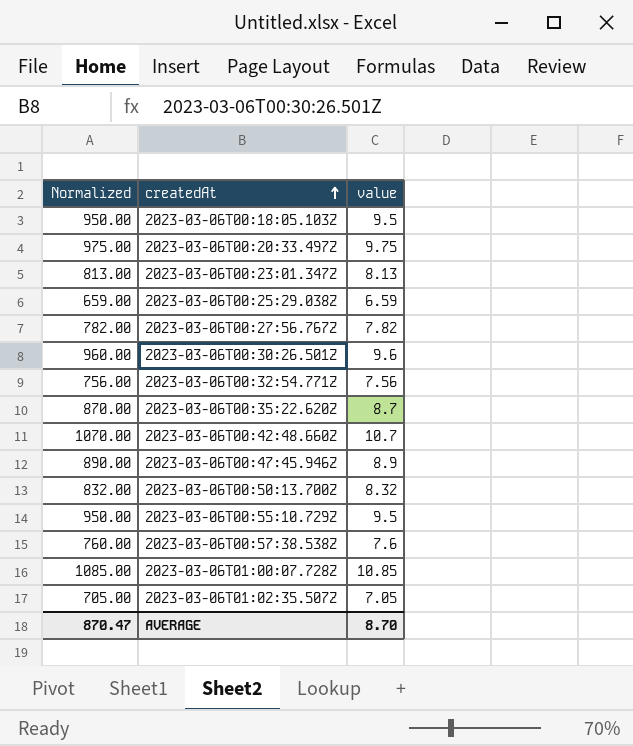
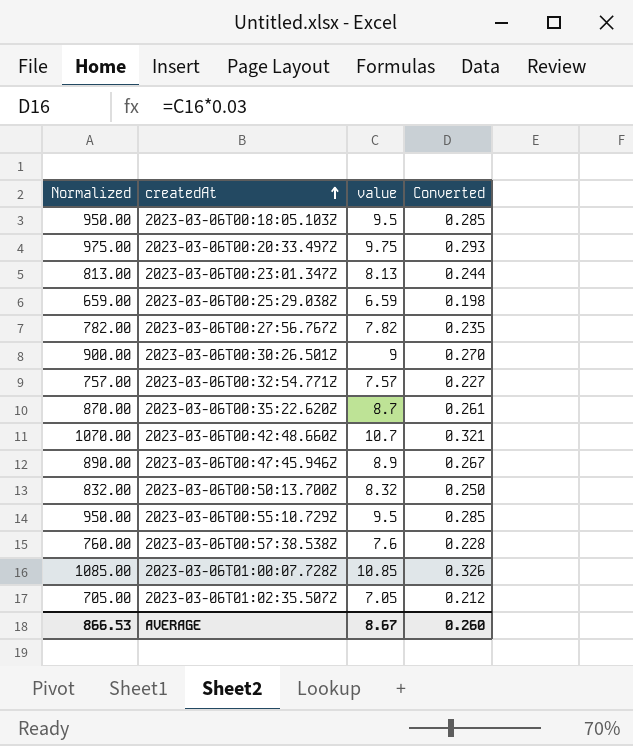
column Converted | formula: none -> [value] * 0.03
2023-03-06T00:30:26.501Z | Normalized: 960.00 -> 900.00
2023-03-06T00:30:26.501Z | value: 9.6 -> 9
2023-03-06T00:32:54.771Z | Normalized: 756.00 -> 757.00
2023-03-06T00:32:54.771Z | value: 7.56 -> 7.57
AVERAGE | Normalized: 870.47 -> 866.53
AVERAGE | value: 8.70 -> 8.67

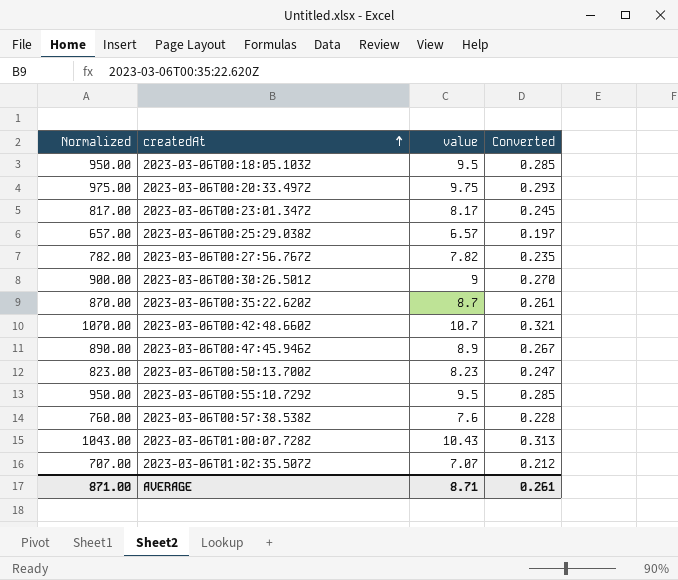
row 2023-03-06T00:32:54.771Z: 757.00 | 7.57 | 0.227 -> none
2023-03-06T00:23:01.347Z | Normalized: 813.00 -> 817.00
2023-03-06T00:23:01.347Z | value: 8.13 -> 8.17
2023-03-06T00:23:01.347Z | Converted: 0.244 -> 0.245
2023-03-06T00:25:29.038Z | Normalized: 659.00 -> 657.00
2023-03-06T00:25:29.038Z | value: 6.59 -> 6.57
2023-03-06T00:25:29.038Z | Converted: 0.198 -> 0.197
2023-03-06T00:50:13.700Z | Normalized: 832.00 -> 823.00
2023-03-06T00:50:13.700Z | value: 8.32 -> 8.23
2023-03-06T00:50:13.700Z | Converted: 0.250 -> 0.247
2023-03-06T01:00:07.728Z | Normalized: 1085.00 -> 1043.00
2023-03-06T01:00:07.728Z | value: 10.85 -> 10.43
2023-03-06T01:00:07.728Z | Converted: 0.326 -> 0.313
2023-03-06T01:02:35.507Z | Normalized: 705.00 -> 707.00
2023-03-06T01:02:35.507Z | value: 7.05 -> 7.07
AVERAGE | Normalized: 866.53 -> 871.00
AVERAGE | value: 8.67 -> 8.71
AVERAGE | Converted: 0.260 -> 0.261

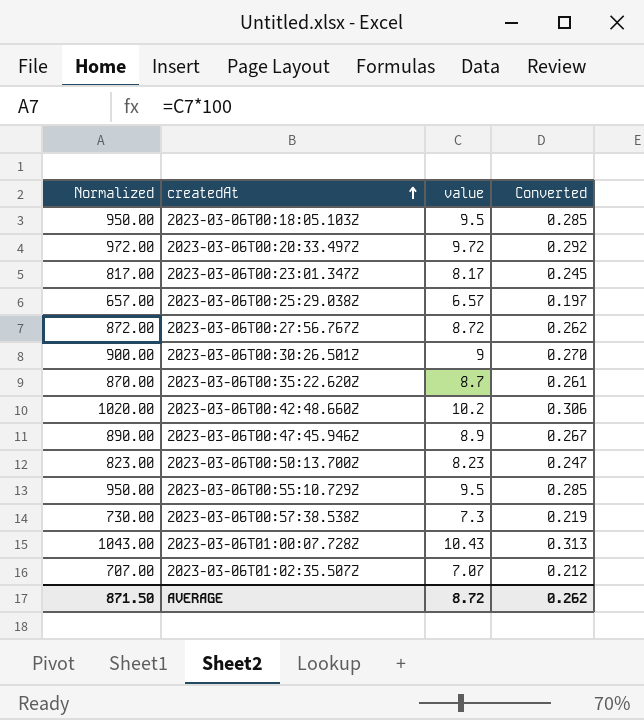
2023-03-06T00:20:33.497Z | Normalized: 975.00 -> 972.00
2023-03-06T00:20:33.497Z | value: 9.75 -> 9.72
2023-03-06T00:20:33.497Z | Converted: 0.293 -> 0.292
2023-03-06T00:27:56.767Z | Normalized: 782.00 -> 872.00
2023-03-06T00:27:56.767Z | value: 7.82 -> 8.72
2023-03-06T00:27:56.767Z | Converted: 0.235 -> 0.262
2023-03-06T00:42:48.660Z | Normalized: 1070.00 -> 1020.00
2023-03-06T00:42:48.660Z | value: 10.7 -> 10.2
2023-03-06T00:42:48.660Z | Converted: 0.321 -> 0.306
2023-03-06T00:57:38.538Z | Normalized: 760.00 -> 730.00
2023-03-06T00:57:38.538Z | value: 7.6 -> 7.3
2023-03-06T00:57:38.538Z | Converted: 0.228 -> 0.219
AVERAGE | Normalized: 871.00 -> 871.50
AVERAGE | value: 8.71 -> 8.72
AVERAGE | Converted: 0.261 -> 0.262

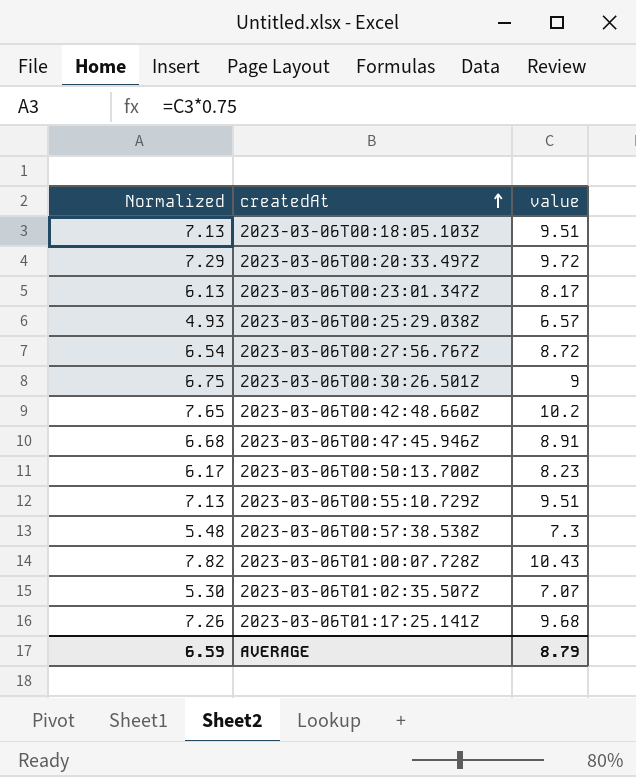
column Converted | formula: [value] * 0.03 -> none
column Normalized | formula: [value] * 100 -> [value] * 0.75
row 2023-03-06T00:35:22.620Z: 870.00 | 8.7 | 0.261 -> none
2023-03-06T00:18:05.103Z | value: 9.5 -> 9.51
2023-03-06T00:47:45.946Z | value: 8.9 -> 8.91
2023-03-06T00:55:10.729Z | value: 9.5 -> 9.51
row 2023-03-06T01:17:25.141Z: none -> 7.26 | 9.68
AVERAGE | Normalized: 871.50 -> 6.59
AVERAGE | value: 8.72 -> 8.79

